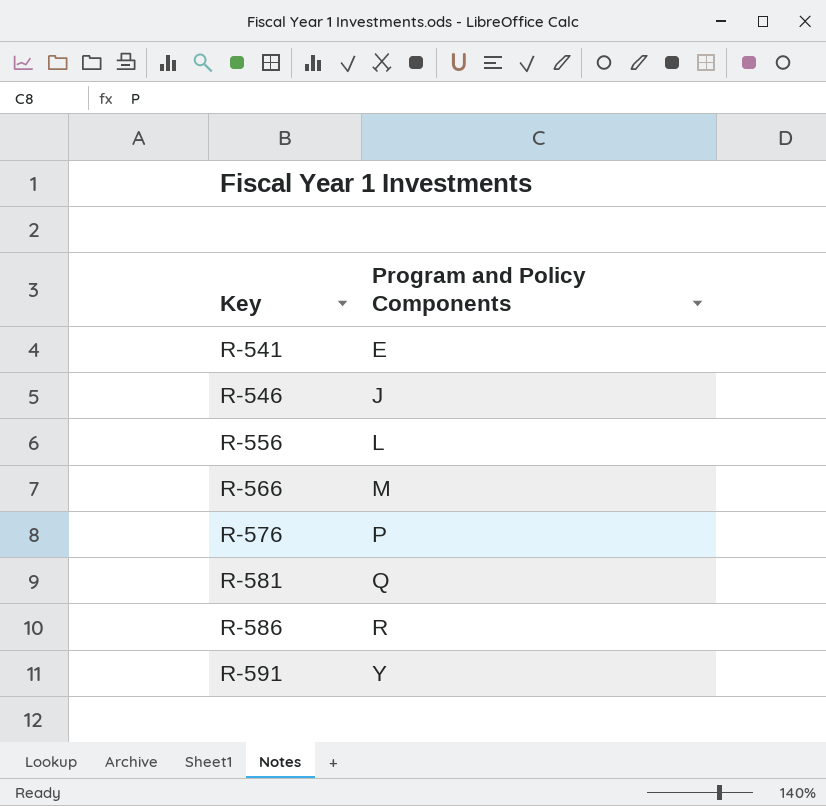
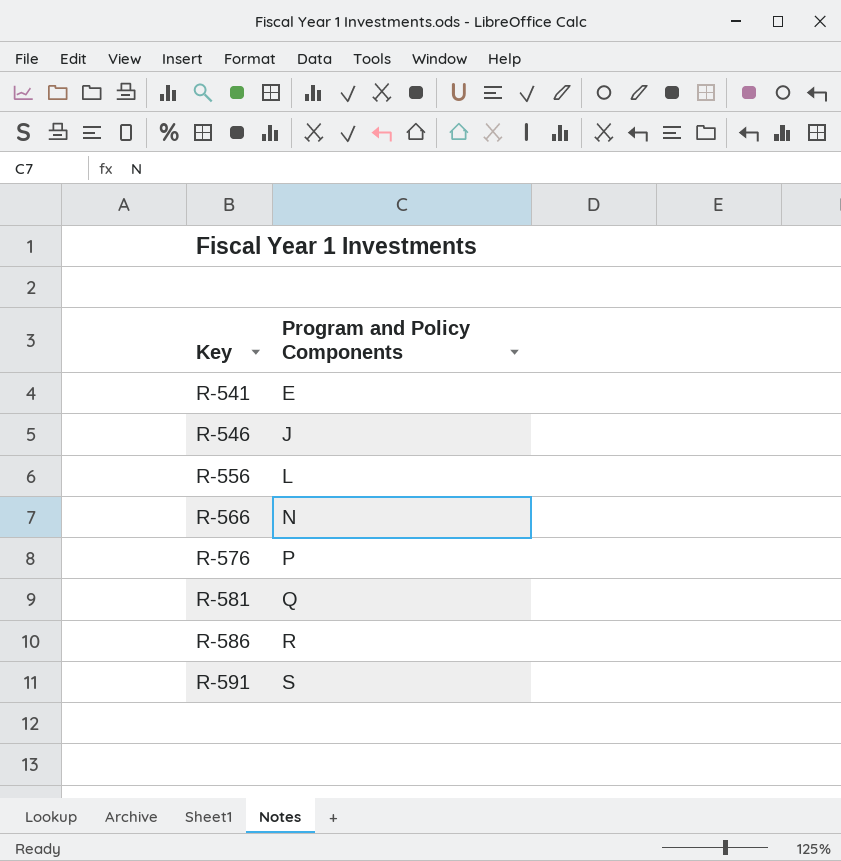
R-566 | Program and Policy Components: M -> N
R-591 | Program and Policy Components: Y -> S

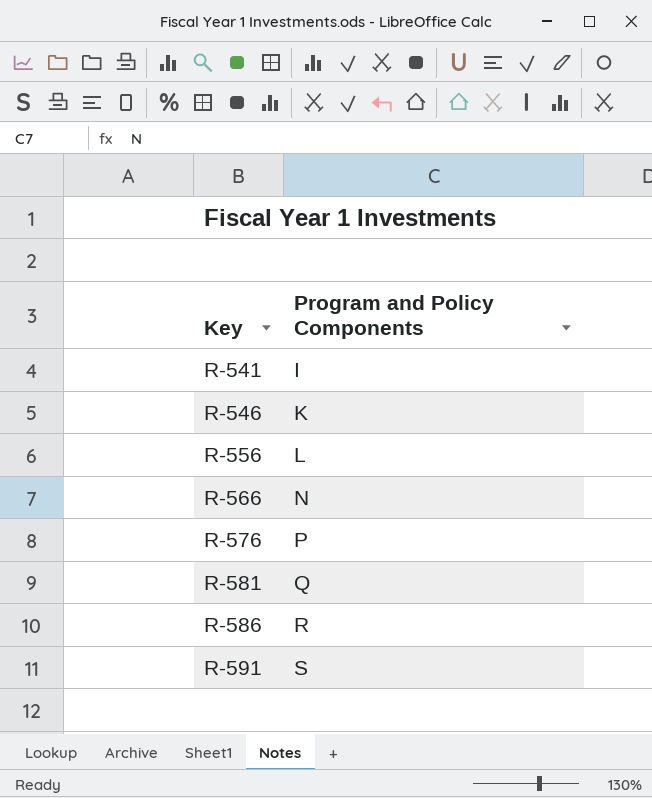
R-541 | Program and Policy Components: E -> I
R-546 | Program and Policy Components: J -> K

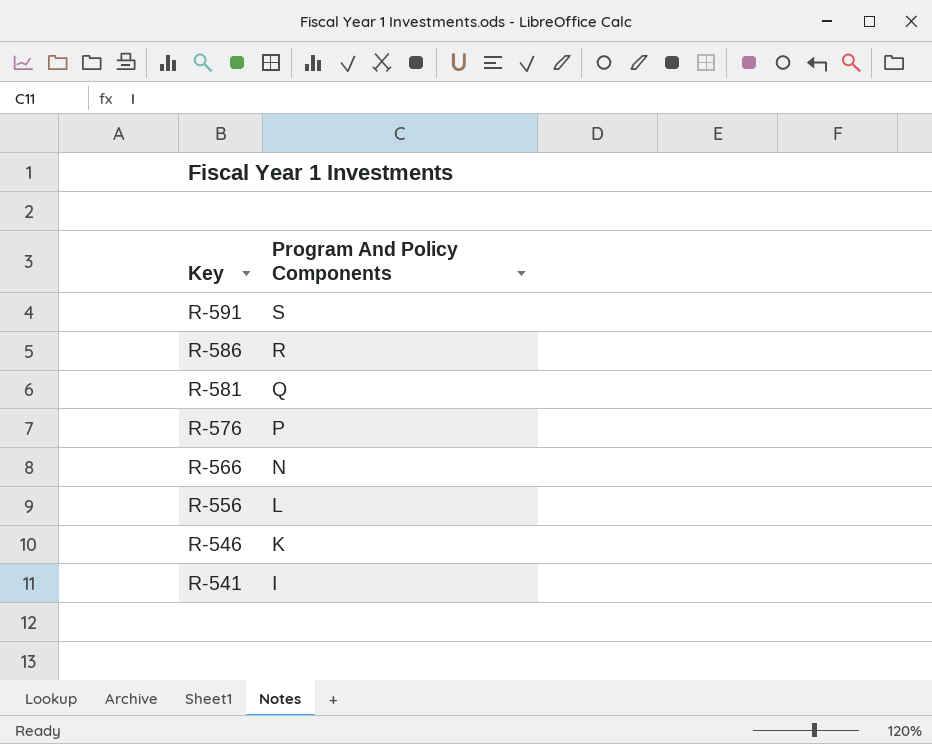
row order: Key ascending -> Key descending
column name: Program and Policy Components -> Program And Policy Components

